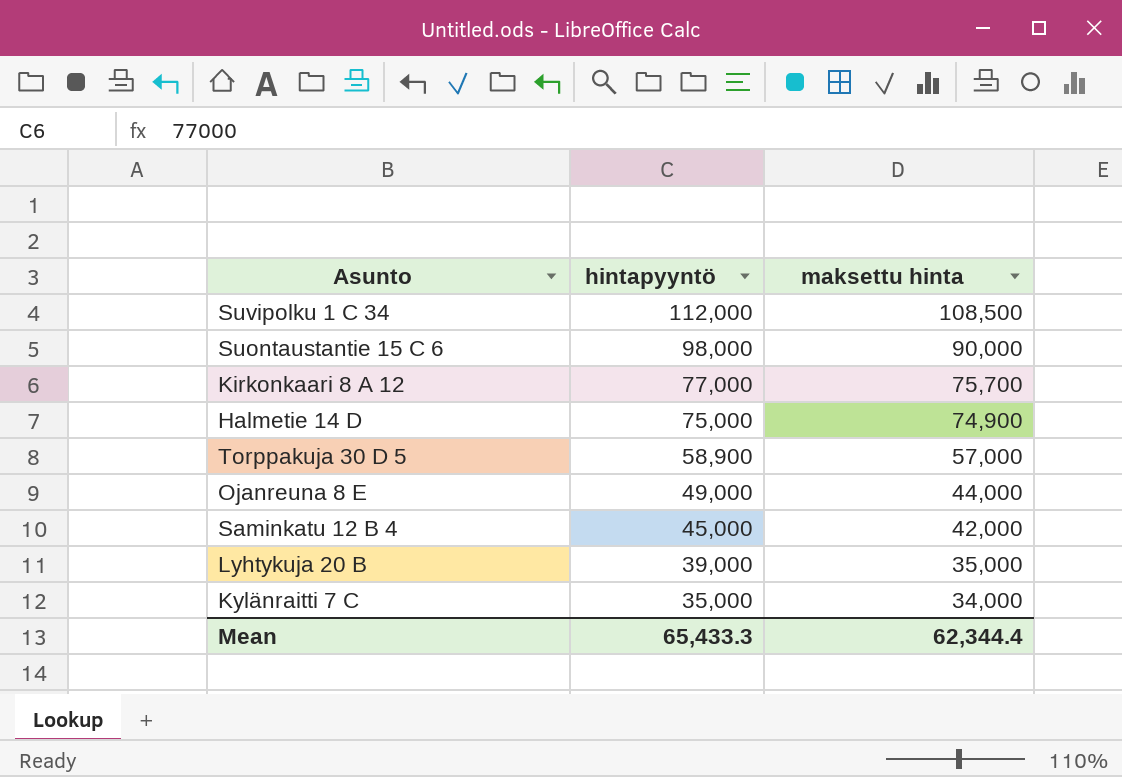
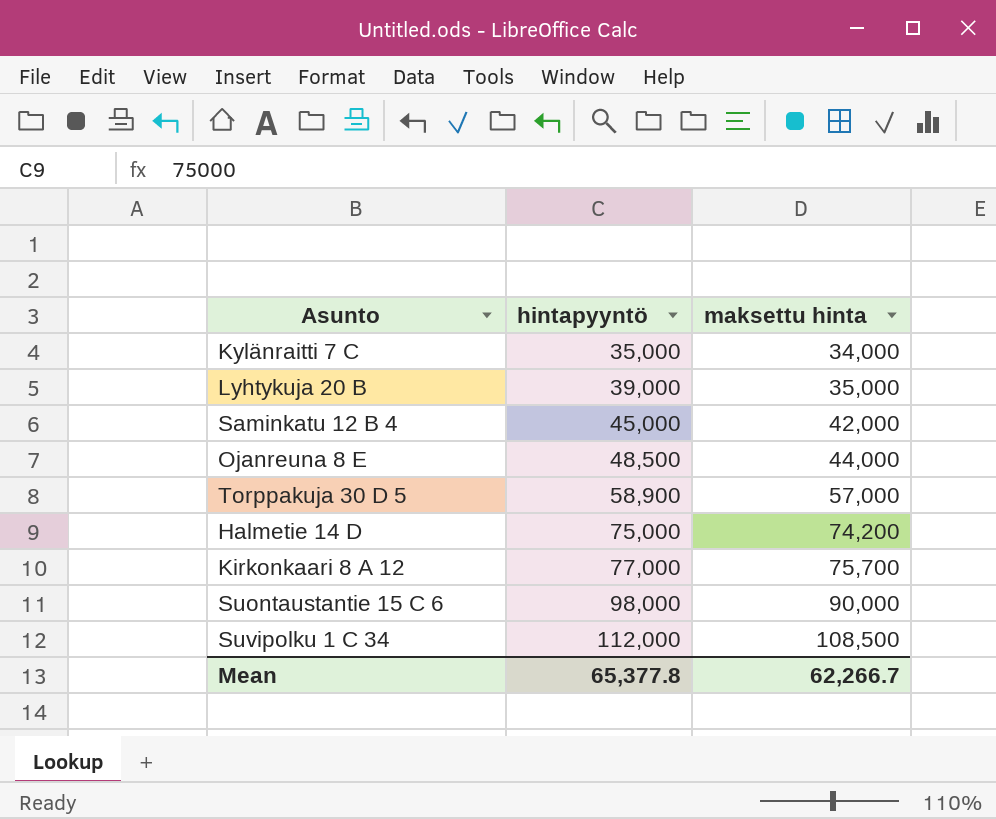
row order: hintapyyntö descending -> hintapyyntö ascending
Ojanreuna 8 E | hintapyyntö: 49,000 -> 48,500
Halmetie 14 D | maksettu hinta: 74,900 -> 74,200
Mean | hintapyyntö: 65,433.3 -> 65,377.8
Mean | maksettu hinta: 62,344.4 -> 62,266.7

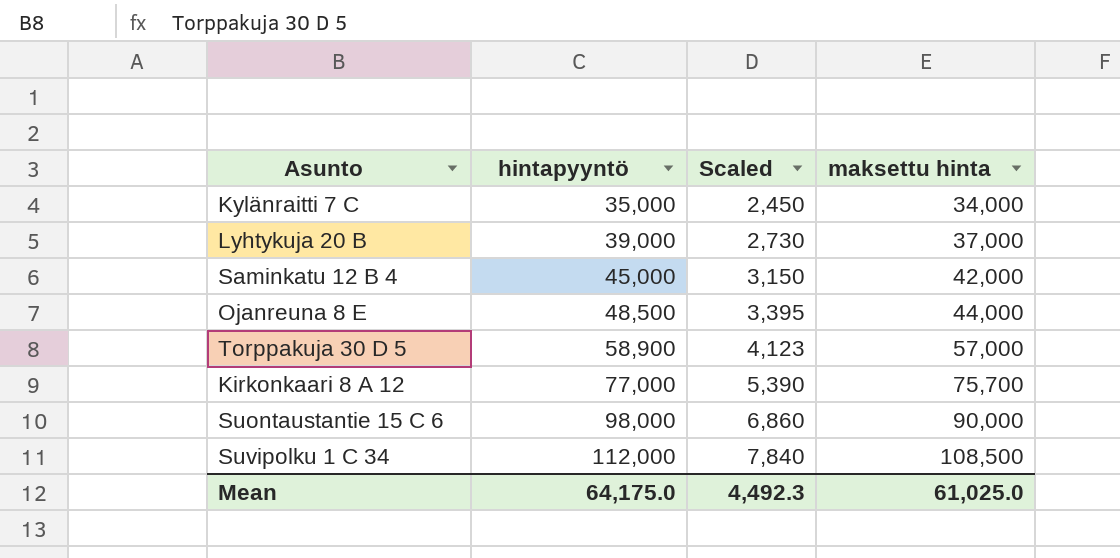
column Scaled | formula: none -> [hintapyyntö] * 0.07
row Halmetie 14 D: 75,000 | 74,200 -> none
Lyhtykuja 20 B | maksettu hinta: 35,000 -> 37,000
Mean | hintapyyntö: 65,377.8 -> 64,175.0
Mean | maksettu hinta: 62,266.7 -> 61,025.0

